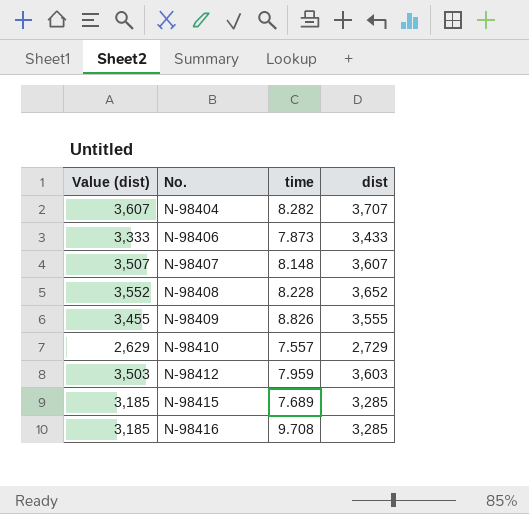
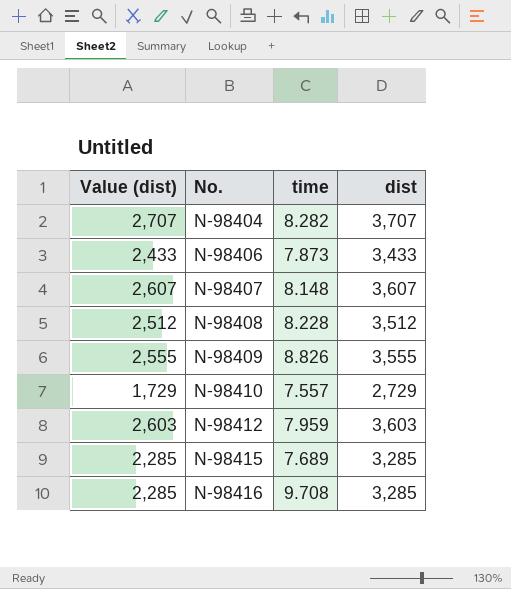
column Value (dist) | formula: [dist] - 100 -> [dist] - 1000
N-98408 | dist: 3,652 -> 3,512

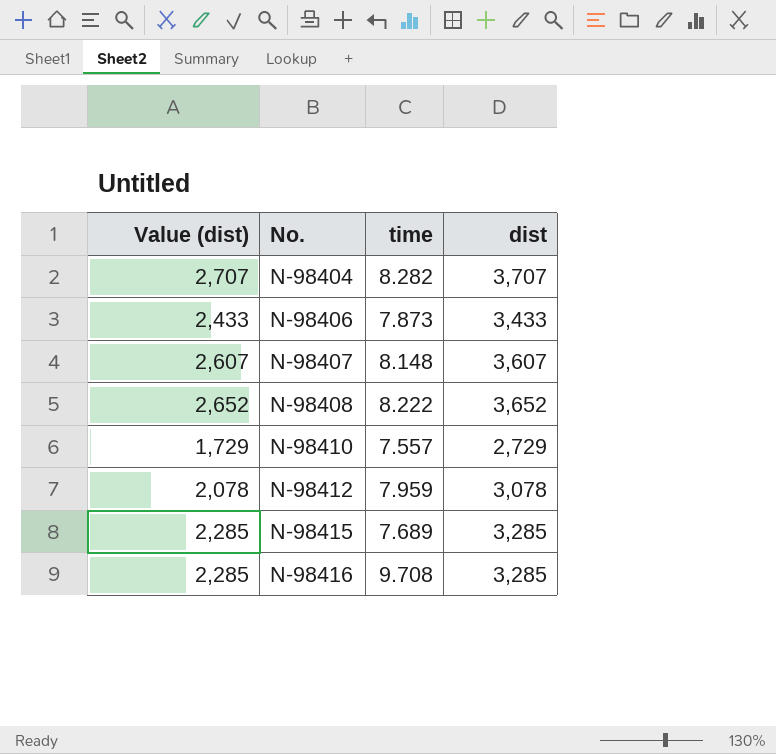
row N-98409: 2,555 | 8.826 | 3,555 -> none
N-98408 | Value (dist): 2,512 -> 2,652
N-98408 | time: 8.228 -> 8.222
N-98408 | dist: 3,512 -> 3,652
N-98412 | Value (dist): 2,603 -> 2,078
N-98412 | dist: 3,603 -> 3,078

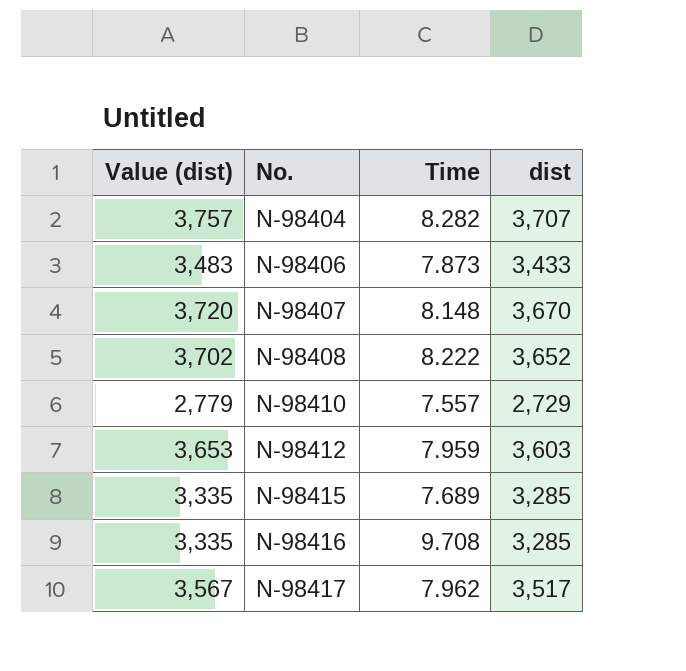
column Value (dist) | formula: [dist] - 1000 -> [dist] + 50
column name: time -> Time
N-98407 | dist: 3,607 -> 3,670
N-98412 | dist: 3,078 -> 3,603
row N-98417: none -> 3,567 | 7.962 | 3,517

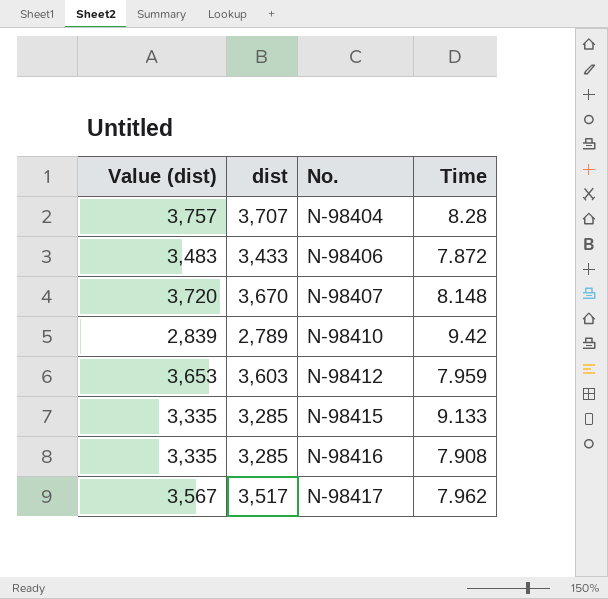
column dist | position: 4 -> 2
row N-98408: 3,702 | 8.222 | 3,652 -> none
N-98404 | Time: 8.282 -> 8.28
N-98406 | Time: 7.873 -> 7.872
N-98410 | Value (dist): 2,779 -> 2,839
N-98410 | dist: 2,729 -> 2,789
N-98410 | Time: 7.557 -> 9.42
N-98415 | Time: 7.689 -> 9.133
N-98416 | Time: 9.708 -> 7.908

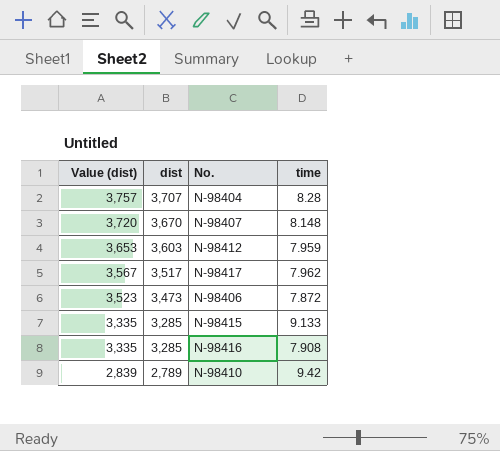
row order: No. ascending -> Value (dist) descending
column name: Time -> time
N-98406 | Value (dist): 3,483 -> 3,523
N-98406 | dist: 3,433 -> 3,473

